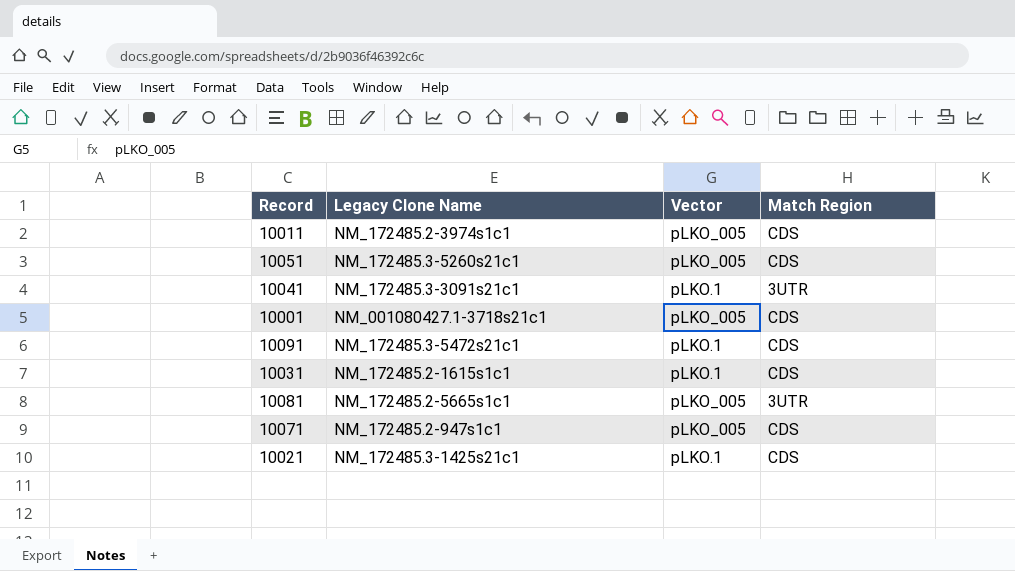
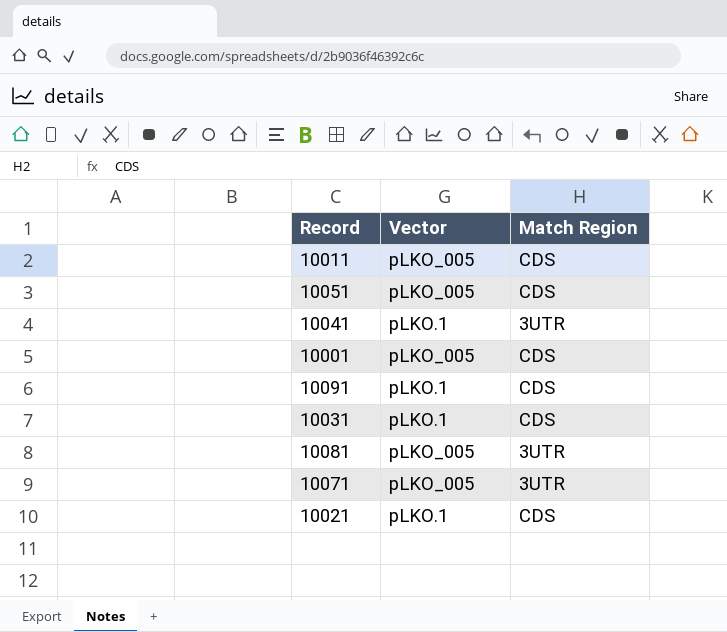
column Legacy Clone Name | position: 2 -> none
10071 | Match Region: CDS -> 3UTR

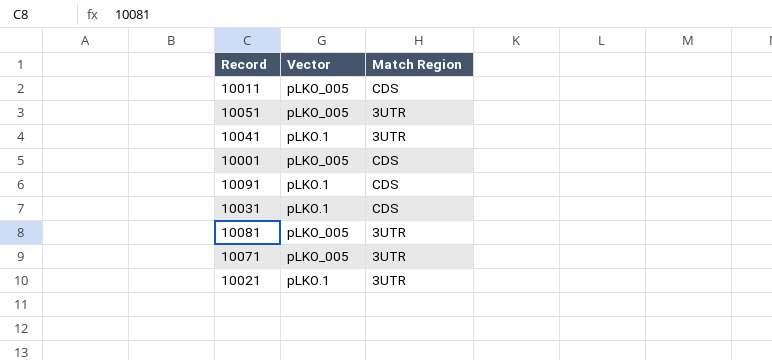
10051 | Match Region: CDS -> 3UTR
10021 | Match Region: CDS -> 3UTR

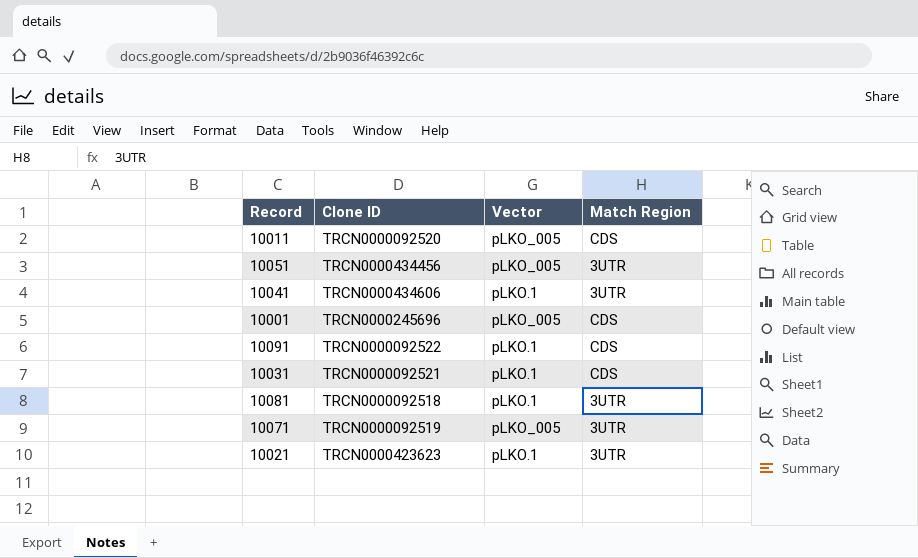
column Clone ID | position: none -> 2
10081 | Vector: pLKO_005 -> pLKO.1

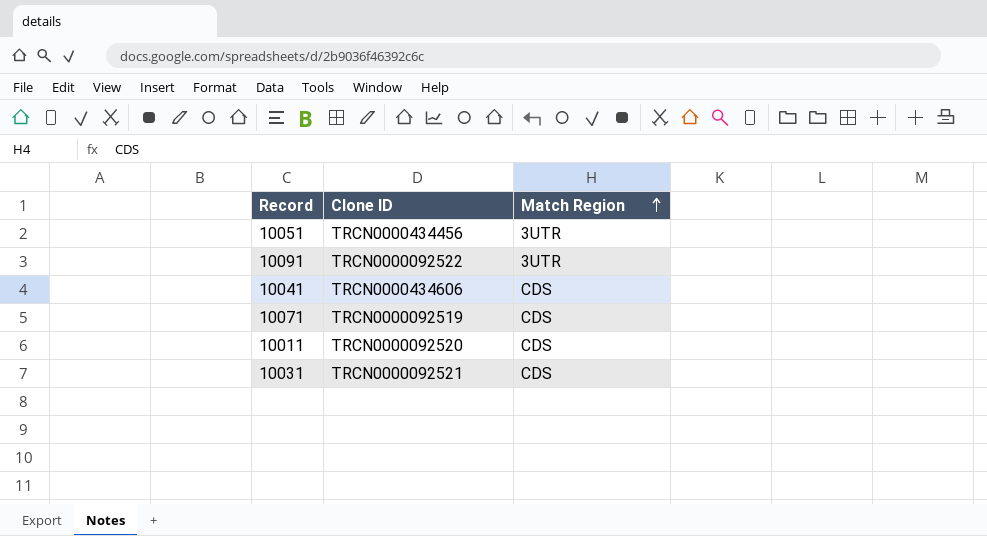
row order: none -> Match Region ascending
column Vector | position: 3 -> none
row 10001: TRCN0000245696 | pLKO_005 | CDS -> none
row 10081: TRCN0000092518 | pLKO.1 | 3UTR -> none
row 10021: TRCN0000423623 | pLKO.1 | 3UTR -> none
10091 | Match Region: CDS -> 3UTR
10041 | Match Region: 3UTR -> CDS
10071 | Match Region: 3UTR -> CDS

